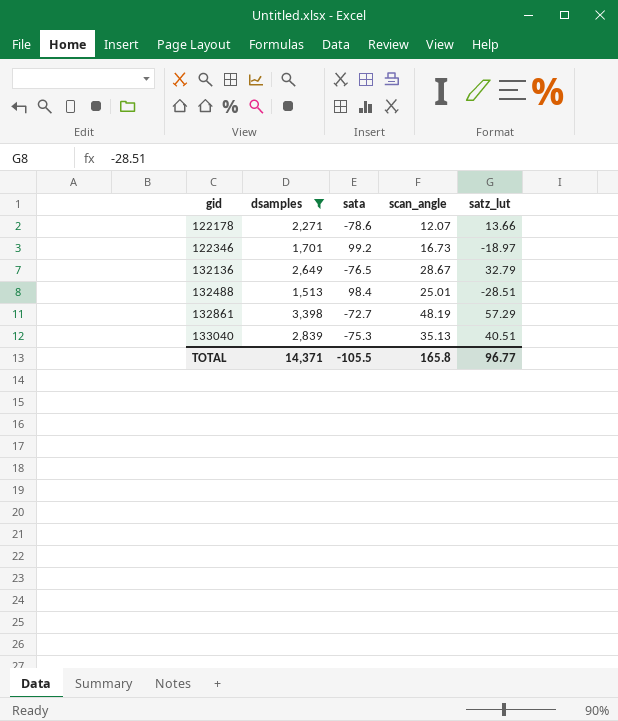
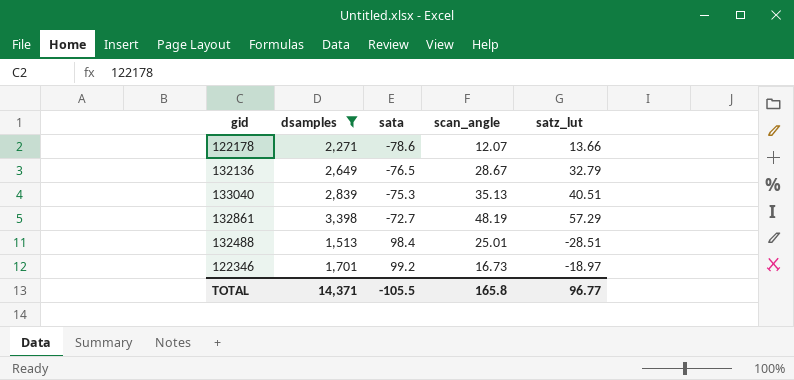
row order: gid ascending -> sata ascending

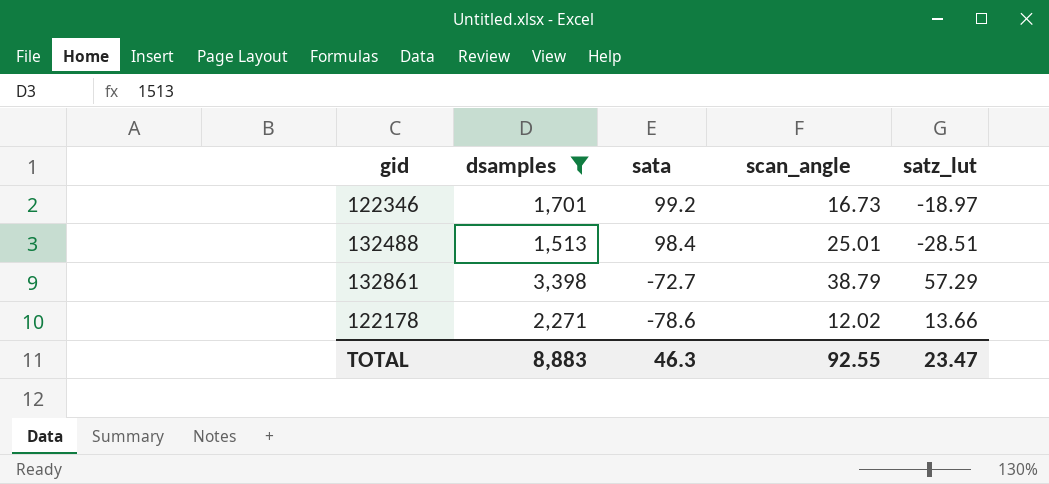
row order: sata ascending -> sata descending
row 132136: 2,649 | -76.5 | 28.67 | 32.79 -> none
row 133040: 2,839 | -75.3 | 35.13 | 40.51 -> none
132861 | scan_angle: 48.19 -> 38.79
122178 | scan_angle: 12.07 -> 12.02
TOTAL | dsamples: 14,371 -> 8,883
TOTAL | sata: -105.5 -> 46.3
TOTAL | scan_angle: 165.8 -> 92.55
TOTAL | satz_lut: 96.77 -> 23.47

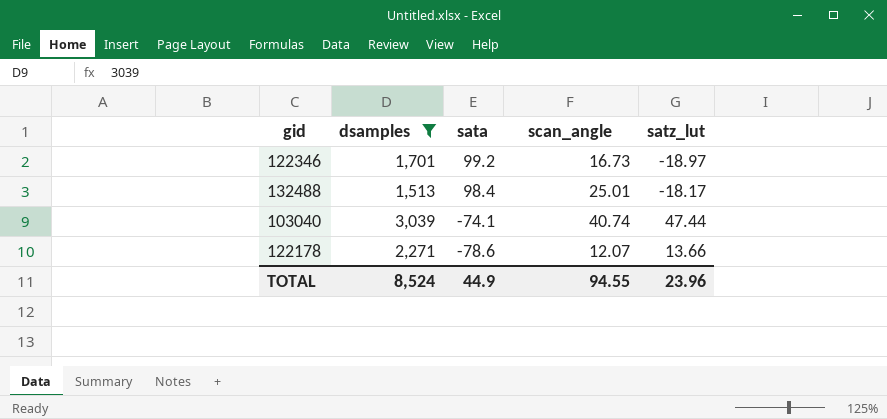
row 132861: 3,398 | -72.7 | 38.79 | 57.29 -> none
132488 | satz_lut: -28.51 -> -18.17
row 103040: none -> 3,039 | -74.1 | 40.74 | 47.44
122178 | scan_angle: 12.02 -> 12.07
TOTAL | dsamples: 8,883 -> 8,524
TOTAL | sata: 46.3 -> 44.9
TOTAL | scan_angle: 92.55 -> 94.55
TOTAL | satz_lut: 23.47 -> 23.96

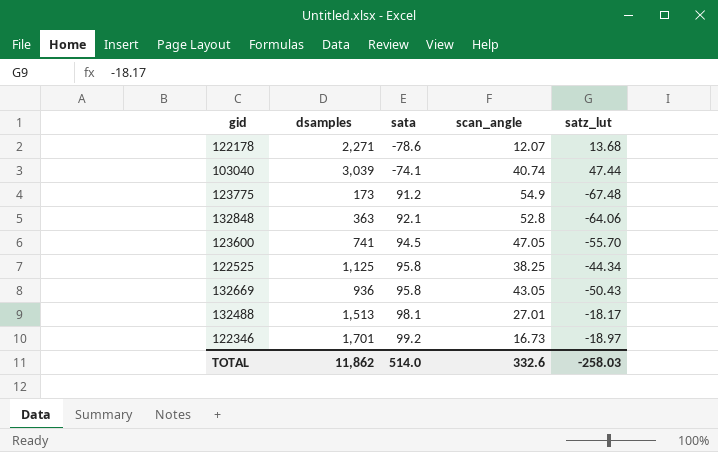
filter: dsamples >= 1,513 -> none
row order: sata descending -> sata ascending
122178 | satz_lut: 13.66 -> 13.68
132488 | sata: 98.4 -> 98.1
132488 | scan_angle: 25.01 -> 27.01
TOTAL | dsamples: 8,524 -> 11,862
TOTAL | sata: 44.9 -> 514.0
TOTAL | scan_angle: 94.55 -> 332.6
TOTAL | satz_lut: 23.96 -> -258.03

